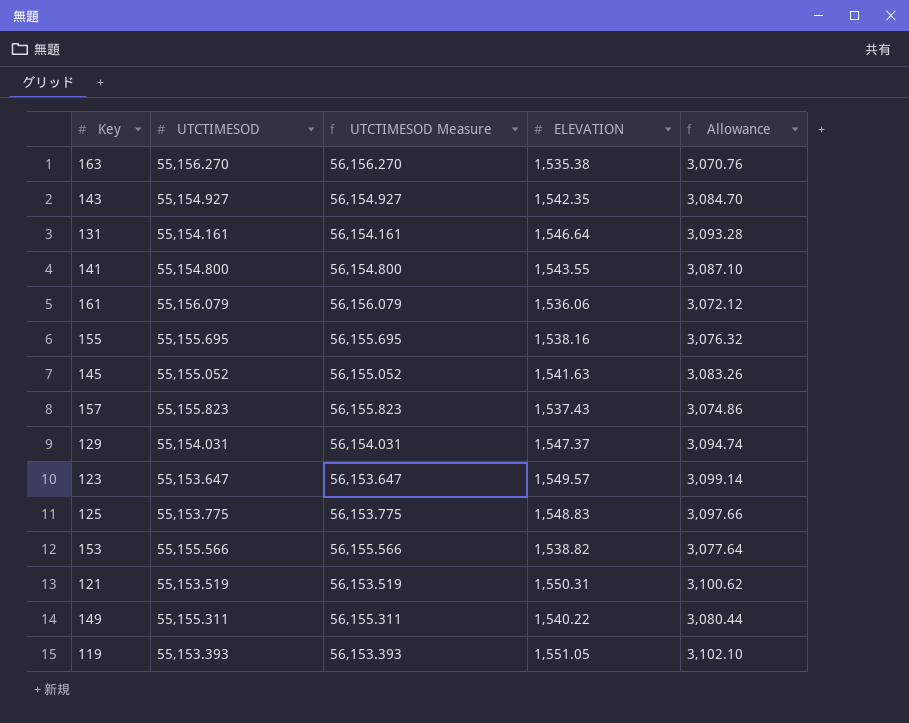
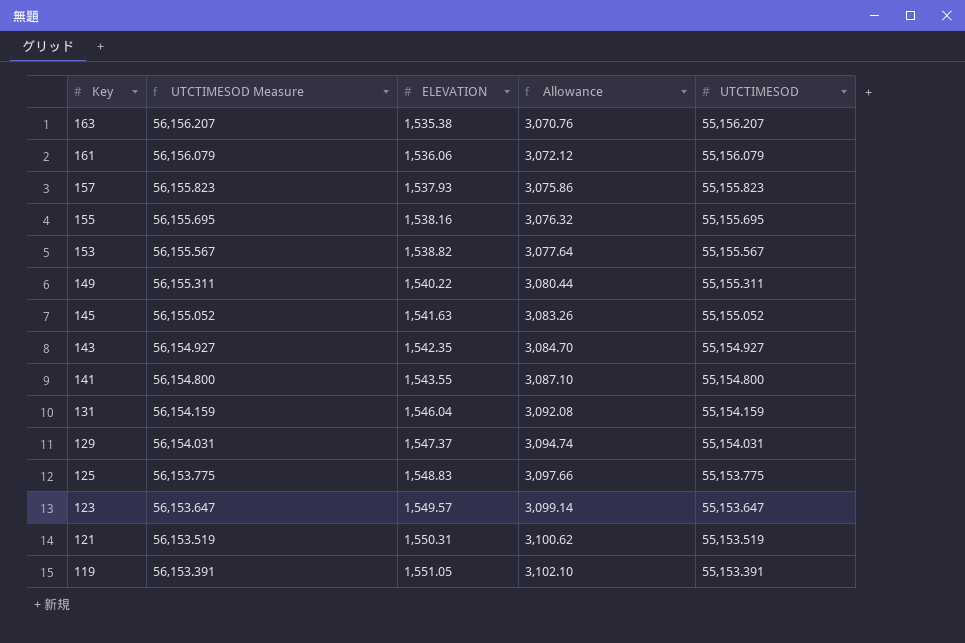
row order: none -> Key descending
column UTCTIMESOD | position: 2 -> 5
163 | UTCTIMESOD Measure: 56,156.270 -> 56,156.207
163 | UTCTIMESOD: 55,156.270 -> 55,156.207
157 | ELEVATION: 1,537.43 -> 1,537.93
157 | Allowance: 3,074.86 -> 3,075.86
153 | UTCTIMESOD Measure: 56,155.566 -> 56,155.567
153 | UTCTIMESOD: 55,155.566 -> 55,155.567
131 | UTCTIMESOD Measure: 56,154.161 -> 56,154.159
131 | ELEVATION: 1,546.64 -> 1,546.04
131 | Allowance: 3,093.28 -> 3,092.08
131 | UTCTIMESOD: 55,154.161 -> 55,154.159
119 | UTCTIMESOD Measure: 56,153.393 -> 56,153.391
119 | UTCTIMESOD: 55,153.393 -> 55,153.391

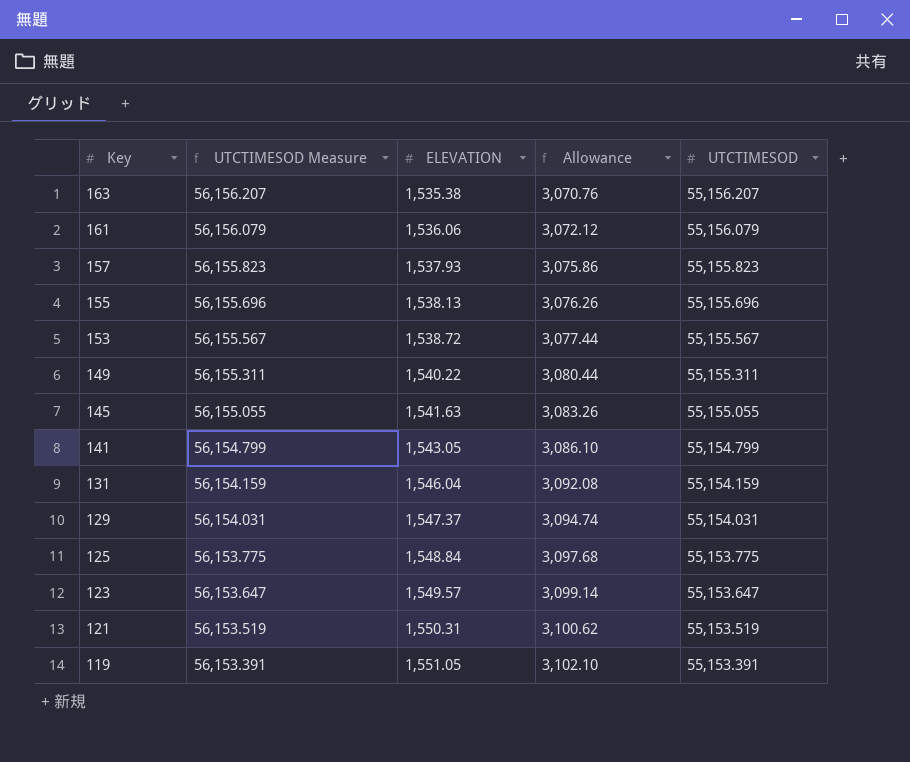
row 143: 56,154.927 | 1,542.35 | 3,084.70 | 55,154.927 -> none
155 | UTCTIMESOD Measure: 56,155.695 -> 56,155.696
155 | ELEVATION: 1,538.16 -> 1,538.13
155 | Allowance: 3,076.32 -> 3,076.26
155 | UTCTIMESOD: 55,155.695 -> 55,155.696
153 | ELEVATION: 1,538.82 -> 1,538.72
153 | Allowance: 3,077.64 -> 3,077.44
145 | UTCTIMESOD Measure: 56,155.052 -> 56,155.055
145 | UTCTIMESOD: 55,155.052 -> 55,155.055
141 | UTCTIMESOD Measure: 56,154.800 -> 56,154.799
141 | ELEVATION: 1,543.55 -> 1,543.05
141 | Allowance: 3,087.10 -> 3,086.10
141 | UTCTIMESOD: 55,154.800 -> 55,154.799
125 | ELEVATION: 1,548.83 -> 1,548.84
125 | Allowance: 3,097.66 -> 3,097.68

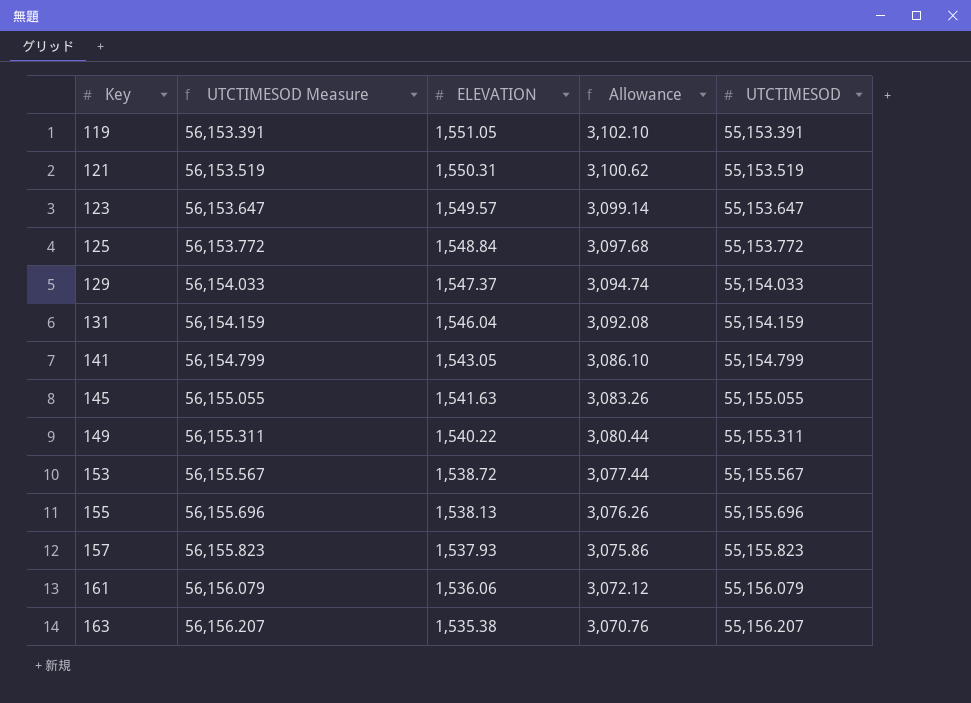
row order: Key descending -> Key ascending
125 | UTCTIMESOD Measure: 56,153.775 -> 56,153.772
125 | UTCTIMESOD: 55,153.775 -> 55,153.772
129 | UTCTIMESOD Measure: 56,154.031 -> 56,154.033
129 | UTCTIMESOD: 55,154.031 -> 55,154.033

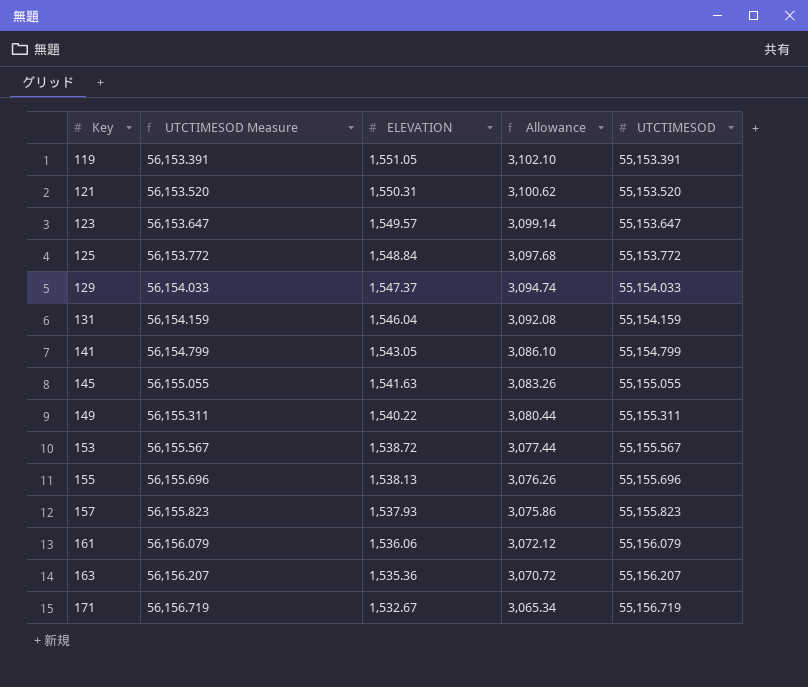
121 | UTCTIMESOD Measure: 56,153.519 -> 56,153.520
121 | UTCTIMESOD: 55,153.519 -> 55,153.520
163 | ELEVATION: 1,535.38 -> 1,535.36
163 | Allowance: 3,070.76 -> 3,070.72
row 171: none -> 56,156.719 | 1,532.67 | 3,065.34 | 55,156.719

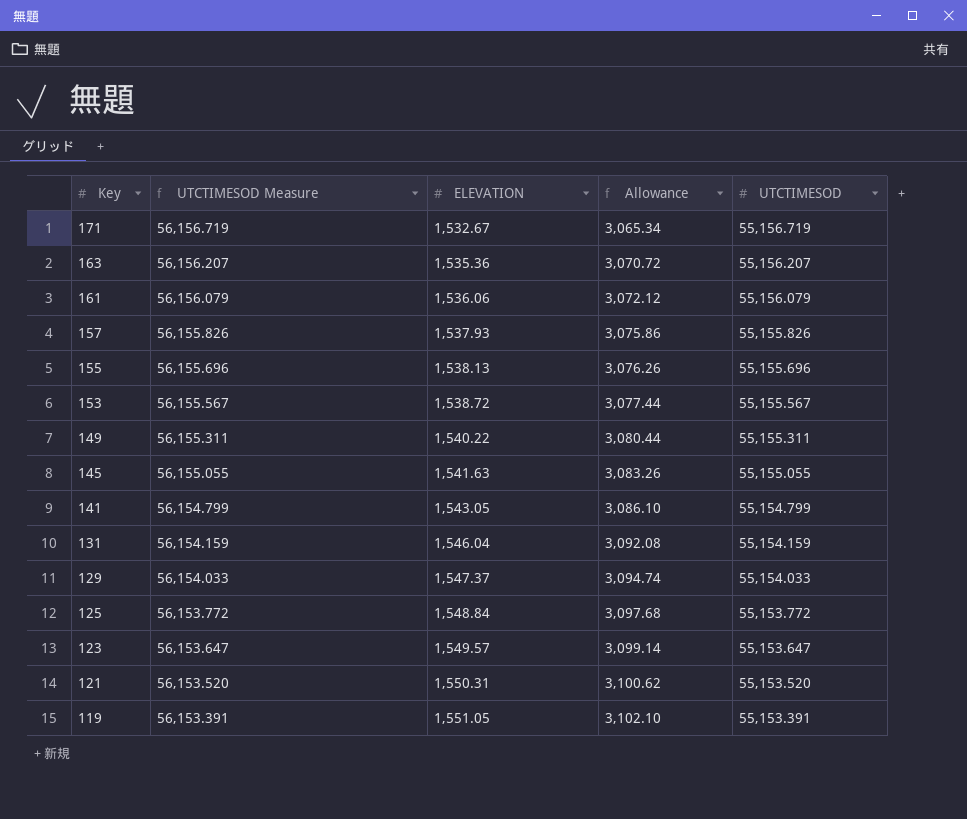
row order: Key ascending -> Key descending
157 | UTCTIMESOD Measure: 56,155.823 -> 56,155.826
157 | UTCTIMESOD: 55,155.823 -> 55,155.826

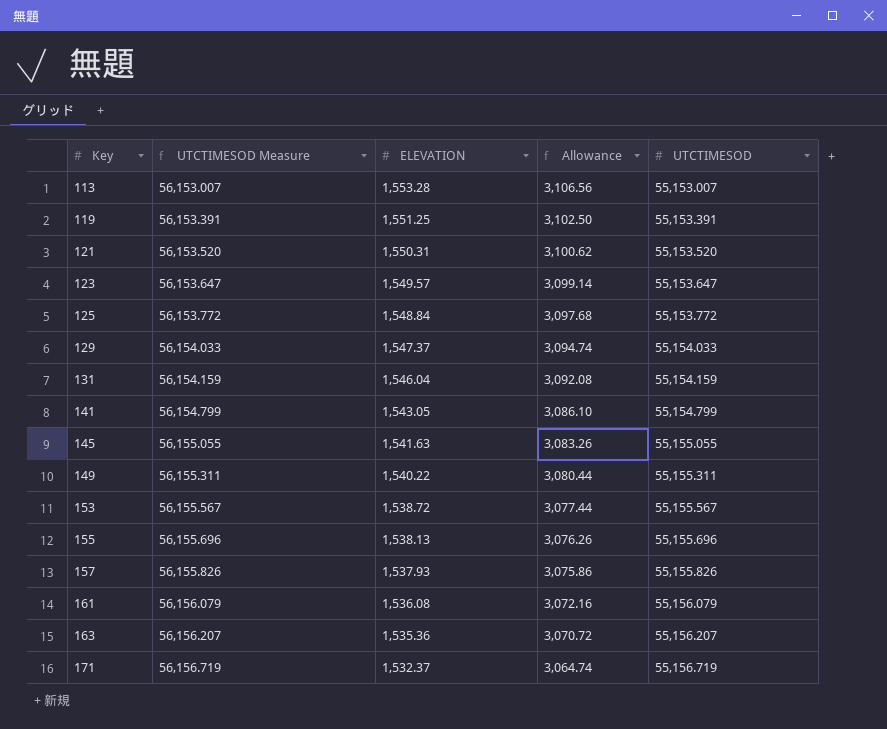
row order: Key descending -> Key ascending
row 113: none -> 56,153.007 | 1,553.28 | 3,106.56 | 55,153.007
119 | ELEVATION: 1,551.05 -> 1,551.25
119 | Allowance: 3,102.10 -> 3,102.50
161 | ELEVATION: 1,536.06 -> 1,536.08
161 | Allowance: 3,072.12 -> 3,072.16
171 | ELEVATION: 1,532.67 -> 1,532.37
171 | Allowance: 3,065.34 -> 3,064.74

